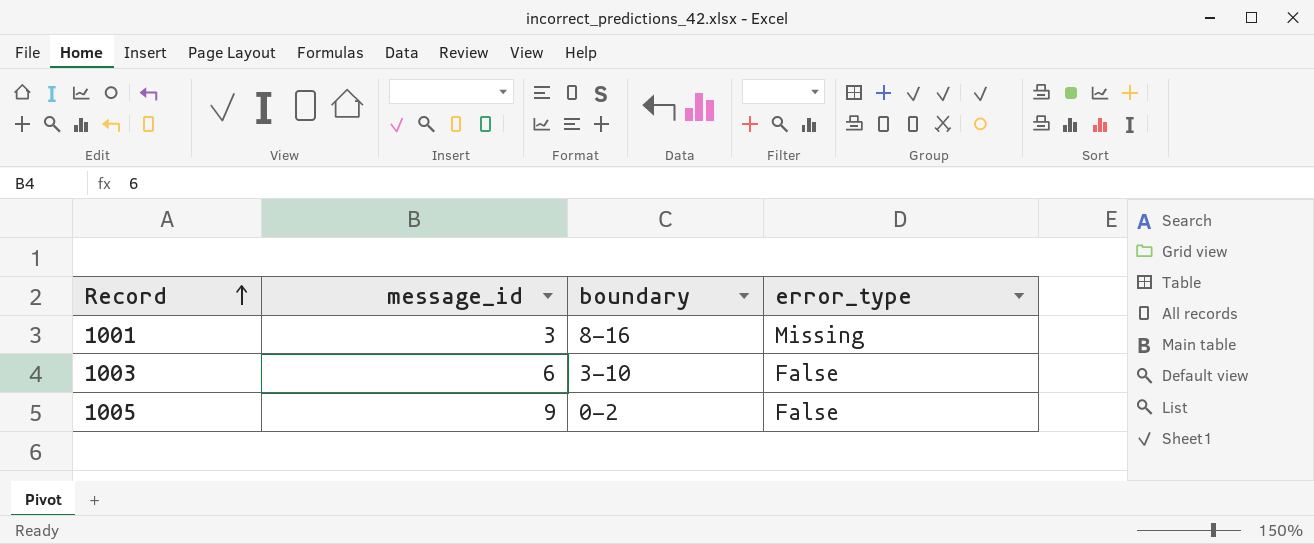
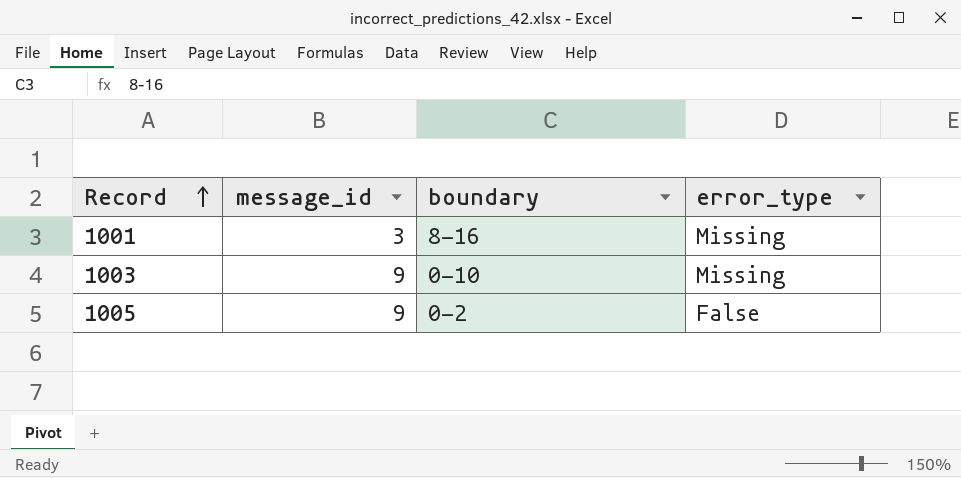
1003 | message_id: 6 -> 9
1003 | boundary: 3-10 -> 0-10
1003 | error_type: False -> Missing

